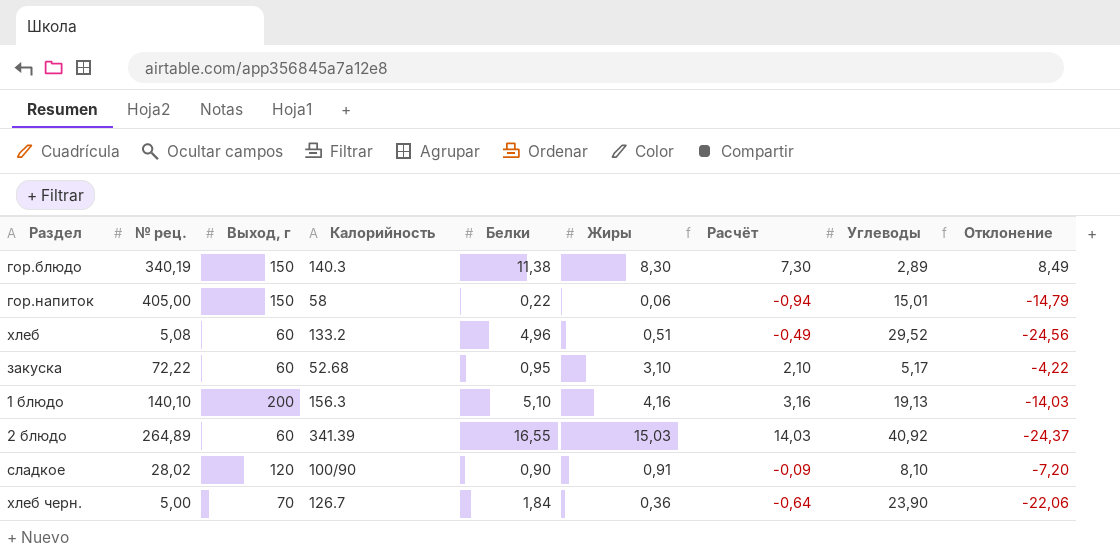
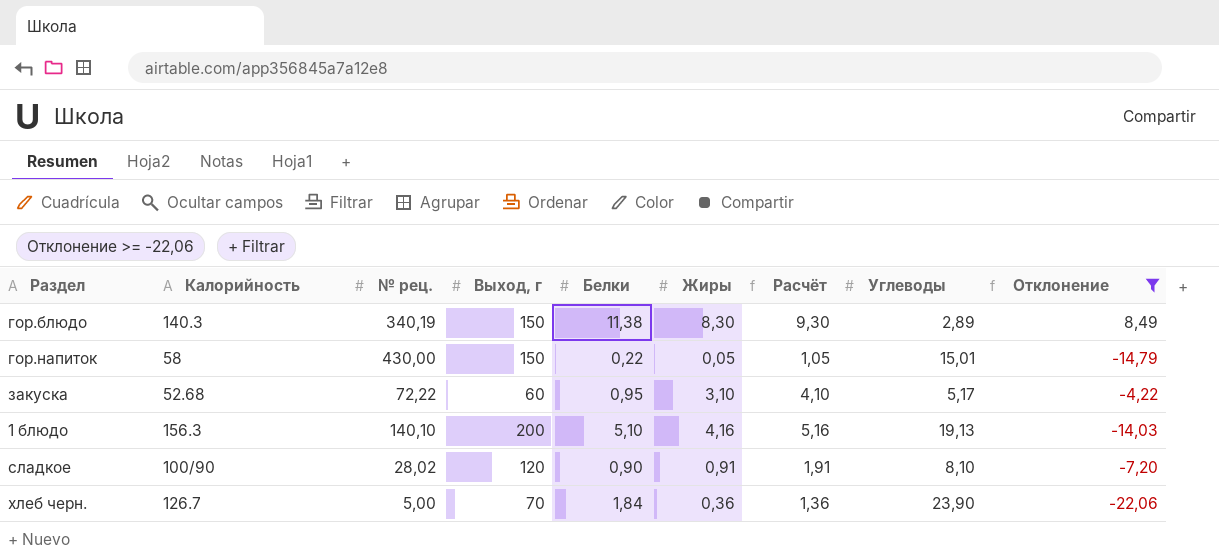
filter: none -> Отклонение >= -22,06
column Калорийность | position: 4 -> 2
column Расчёт | formula: [Жиры] - 1 -> [Жиры] + 1
гор.напиток | № рец.: 405,00 -> 430,00
гор.напиток | Жиры: 0,06 -> 0,05

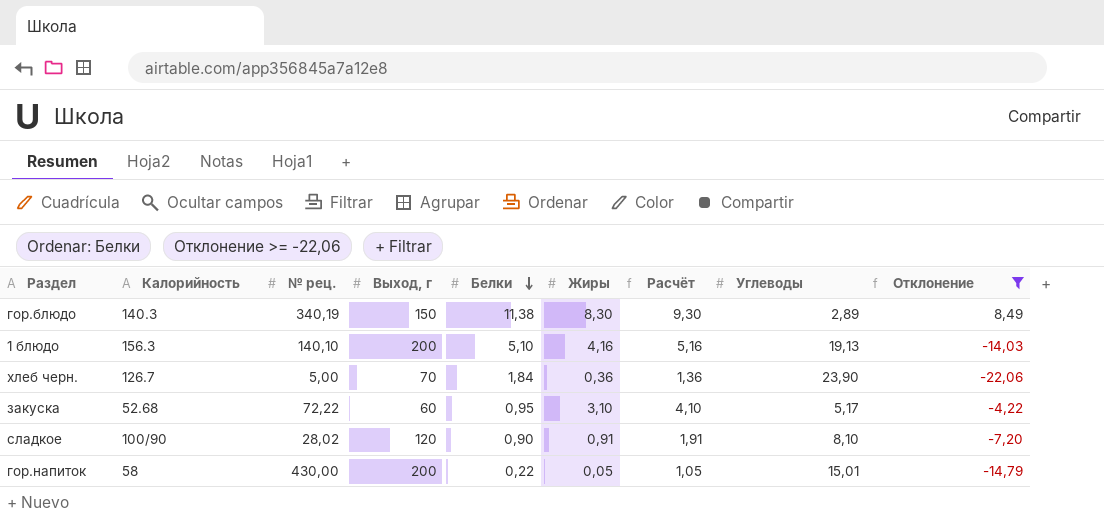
row order: none -> Белки descending
гор.напиток | Выход, г: 150 -> 200

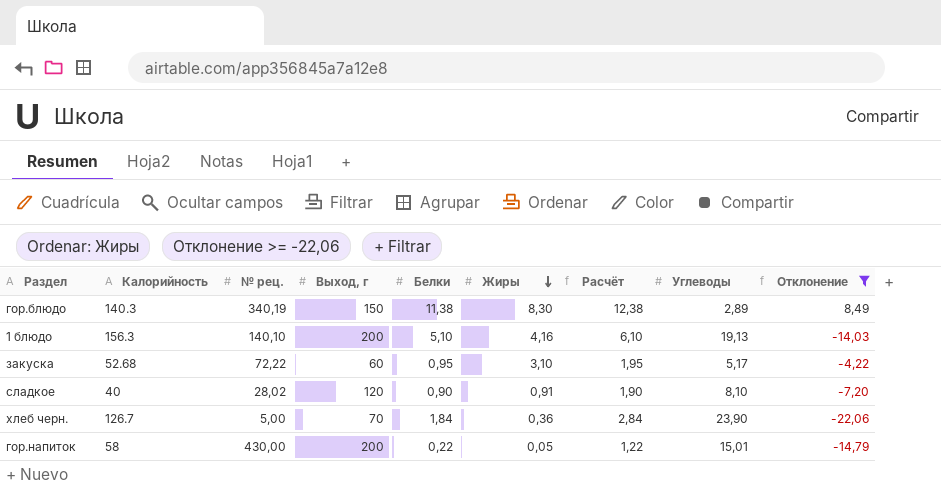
row order: Белки descending -> Жиры descending
column Расчёт | formula: [Жиры] + 1 -> [Белки] + 1
сладкое | Калорийность: 100/90 -> 40

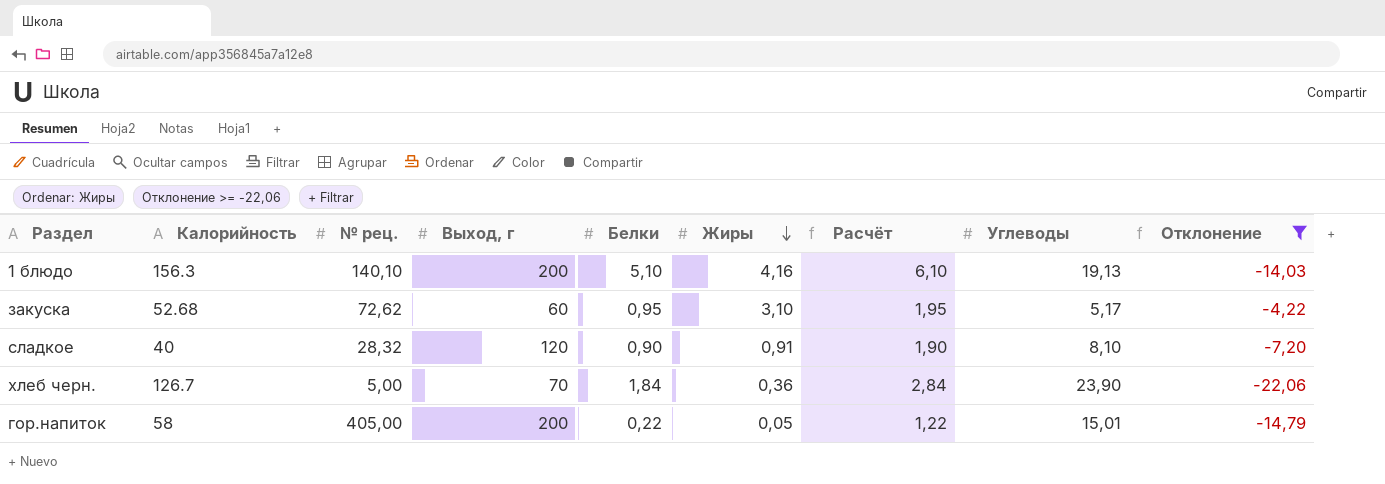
row гор.блюдо: 140.3 | 340,19 | 150 | 11,38 | 8,30 | 12,38 | 2,89 | 8,49 -> none
закуска | № рец.: 72,22 -> 72,62
сладкое | № рец.: 28,02 -> 28,32
гор.напиток | № рец.: 430,00 -> 405,00

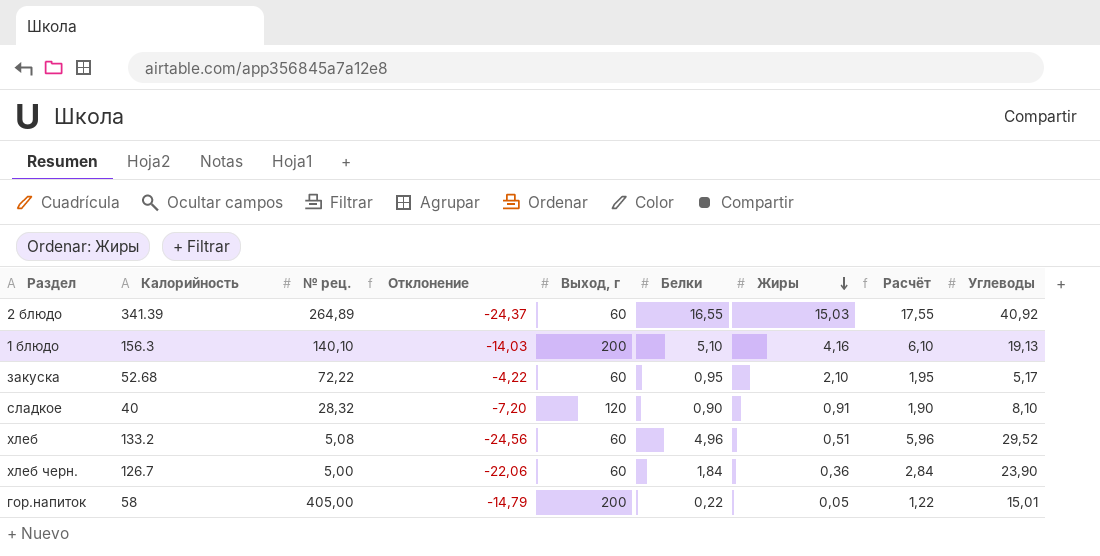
filter: Отклонение >= -22,06 -> none
column Отклонение | position: 9 -> 4
закуска | № рец.: 72,62 -> 72,22
закуска | Жиры: 3,10 -> 2,10
хлеб черн. | Выход, г: 70 -> 60

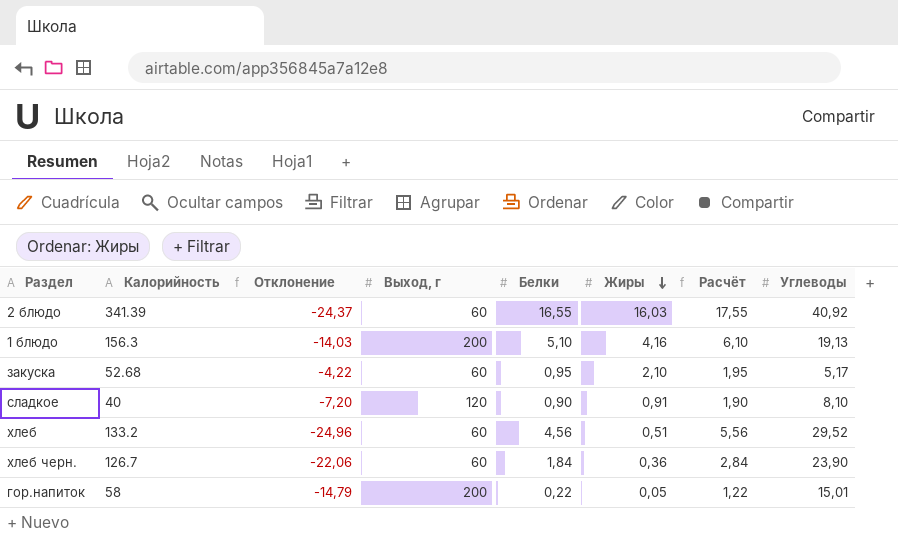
column № рец. | position: 3 -> none
2 блюдо | Жиры: 15,03 -> 16,03
хлеб | Отклонение: -24,56 -> -24,96
хлеб | Белки: 4,96 -> 4,56
хлеб | Расчёт: 5,96 -> 5,56

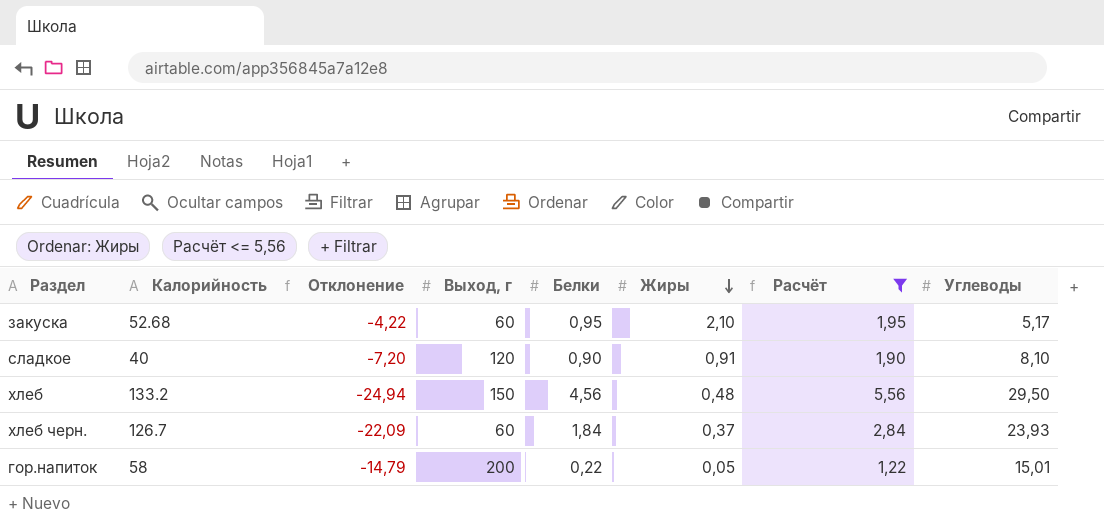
filter: none -> Расчёт <= 5,56
хлеб | Отклонение: -24,96 -> -24,94
хлеб | Выход, г: 60 -> 150
хлеб | Жиры: 0,51 -> 0,48
хлеб | Углеводы: 29,52 -> 29,50
хлеб черн. | Отклонение: -22,06 -> -22,09
хлеб черн. | Жиры: 0,36 -> 0,37
хлеб черн. | Углеводы: 23,90 -> 23,93

